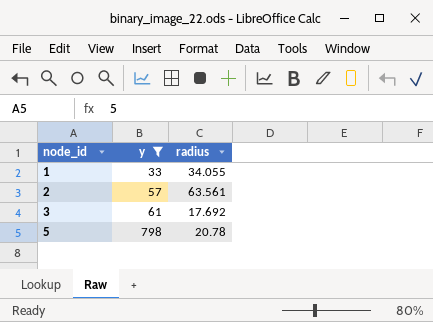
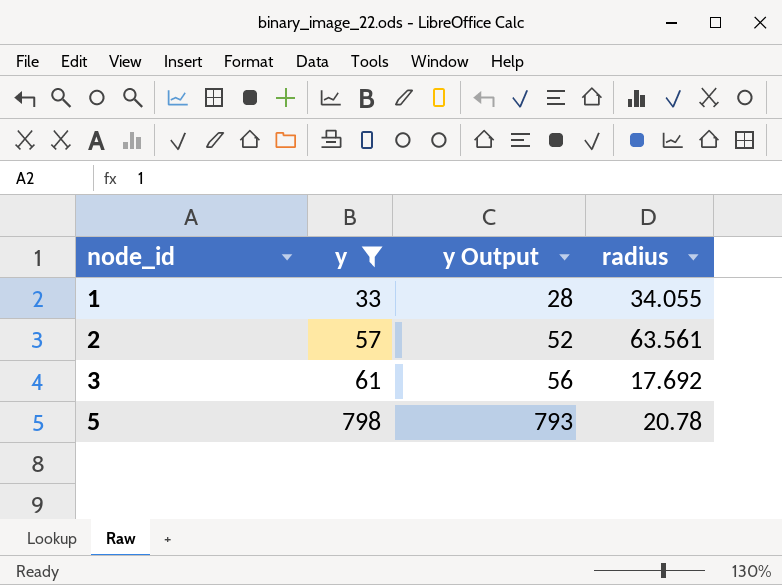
column y Output | formula: none -> [y] - 5

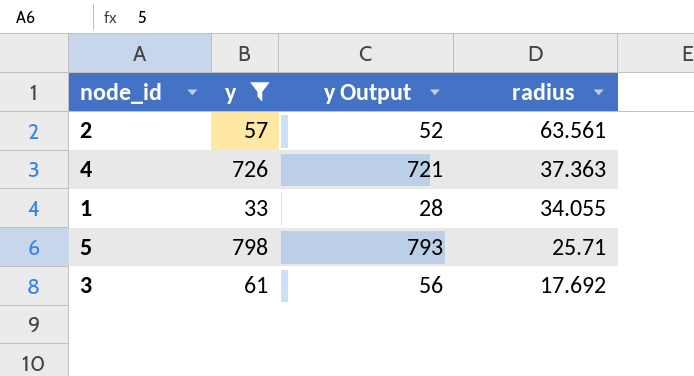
row order: node_id ascending -> radius descending
row 4: none -> 726 | 721 | 37.363
5 | radius: 20.78 -> 25.71

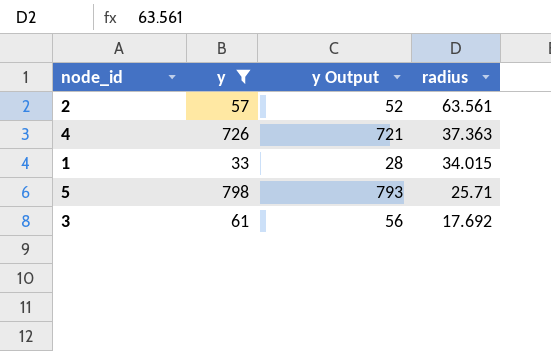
1 | radius: 34.055 -> 34.015

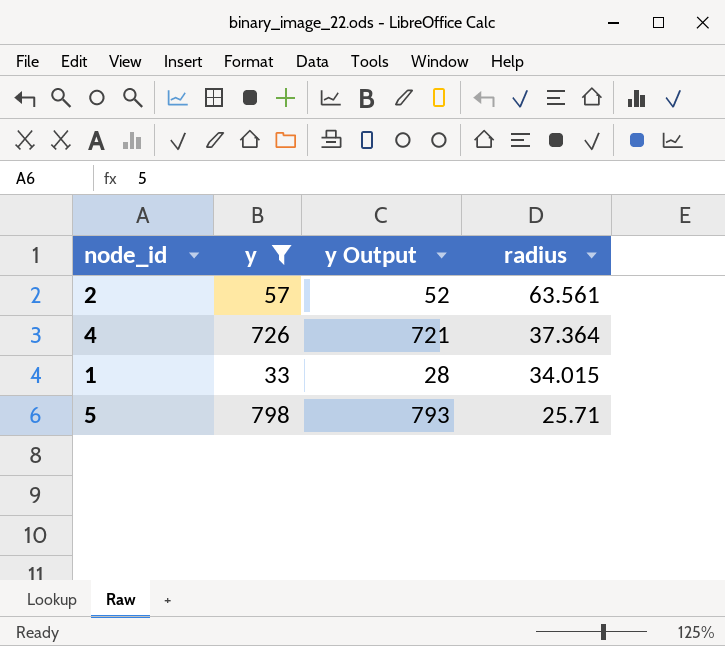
row 3: 61 | 56 | 17.692 -> none
4 | radius: 37.363 -> 37.364

